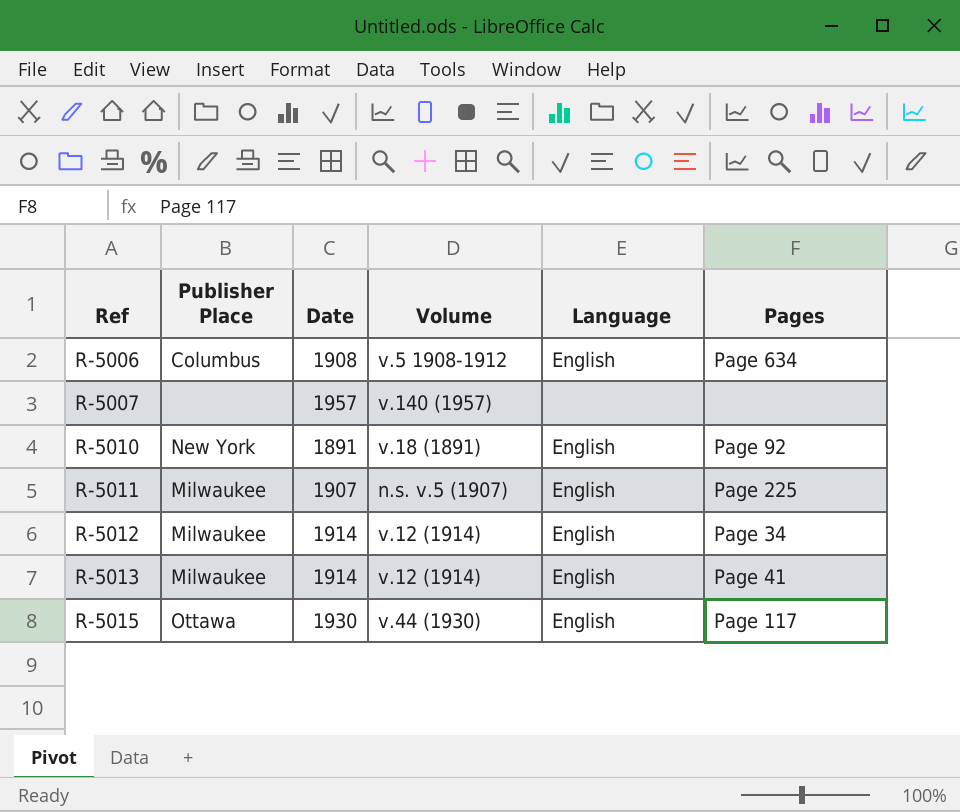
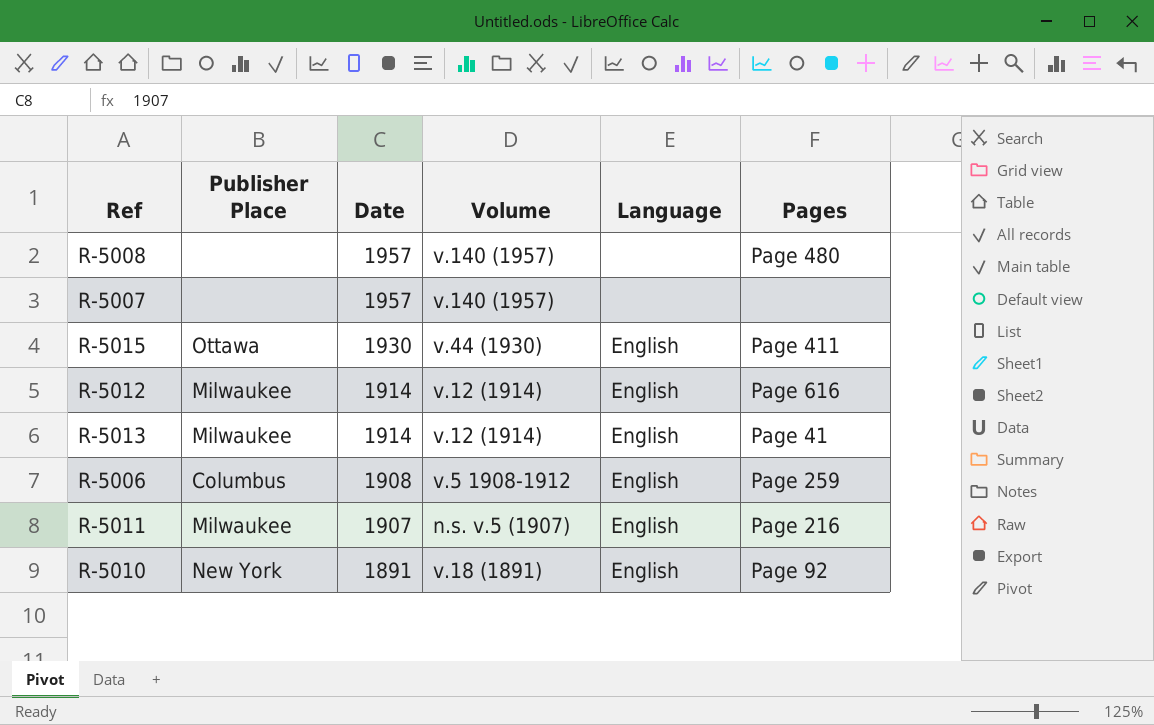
row order: Ref ascending -> Date descending
row R-5008: none -> none | 1957 | v.140 (1957) | none | Page 480
R-5015 | Pages: Page 117 -> Page 411
R-5012 | Pages: Page 34 -> Page 616
R-5006 | Pages: Page 634 -> Page 259
R-5011 | Pages: Page 225 -> Page 216

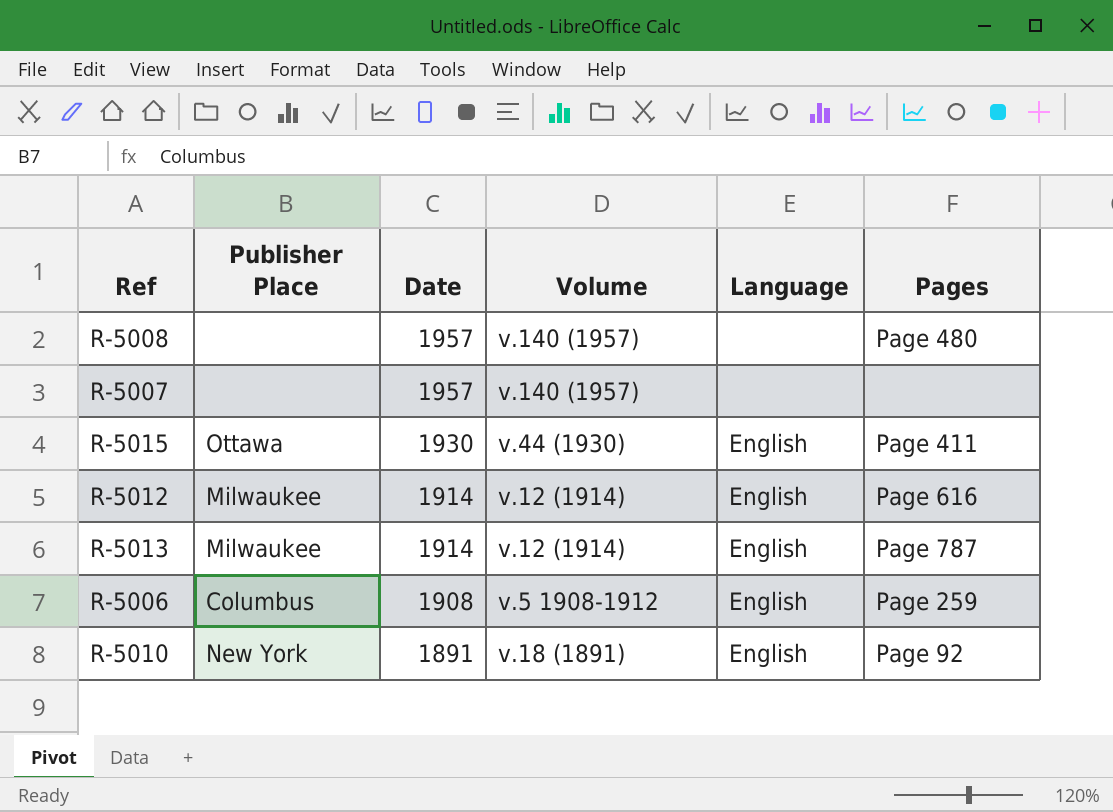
row R-5011: Milwaukee | 1907 | n.s. v.5 (1907) | English | Page 216 -> none
R-5013 | Pages: Page 41 -> Page 787

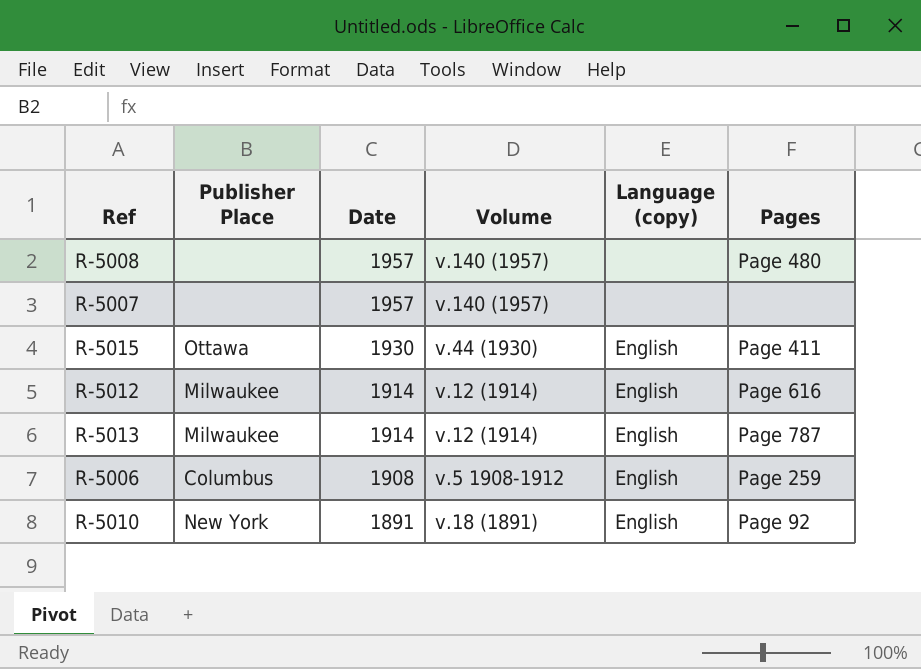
column name: Language -> Language (copy)

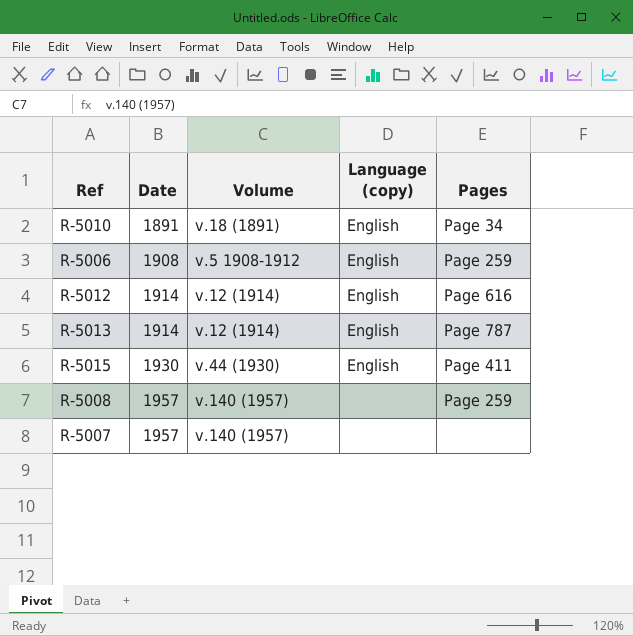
row order: Date descending -> Date ascending
column Publisher Place | position: 2 -> none
R-5010 | Pages: Page 92 -> Page 34
R-5008 | Pages: Page 480 -> Page 259

